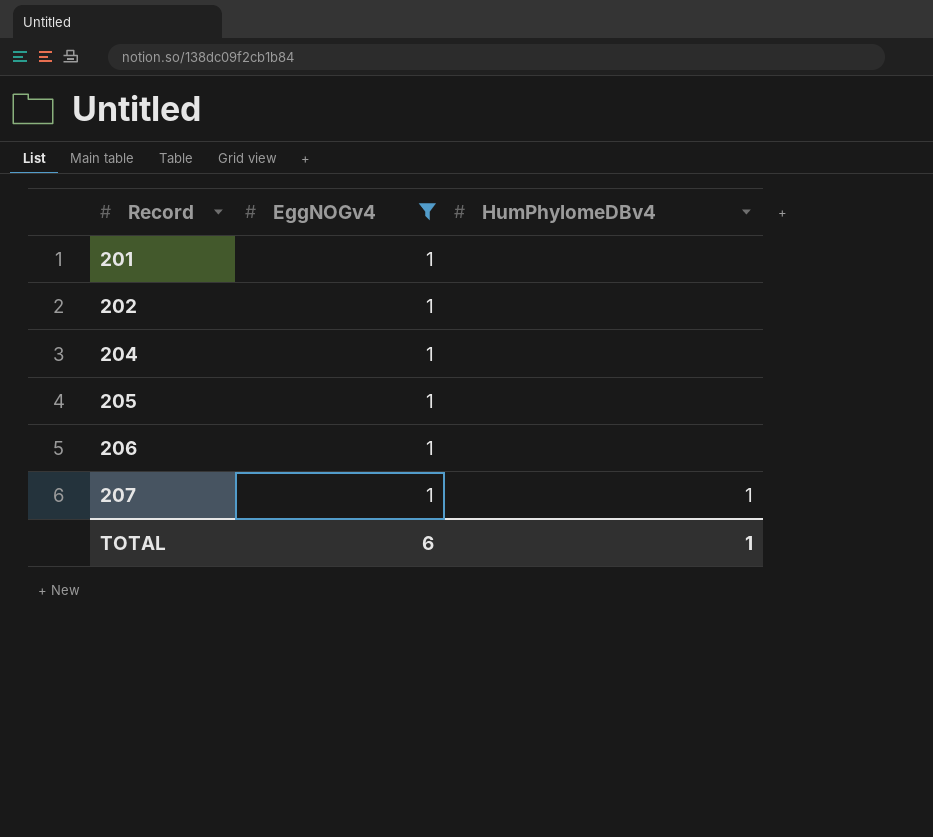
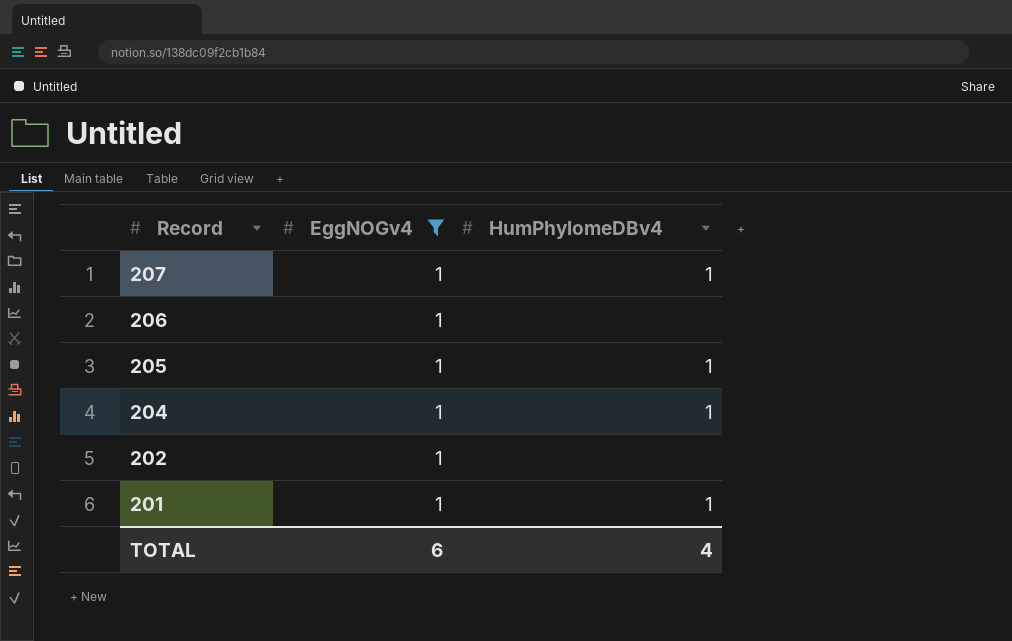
row order: Record ascending -> Record descending
205 | HumPhylomeDBv4: none -> 1
204 | HumPhylomeDBv4: none -> 1
201 | HumPhylomeDBv4: none -> 1
TOTAL | HumPhylomeDBv4: 1 -> 4

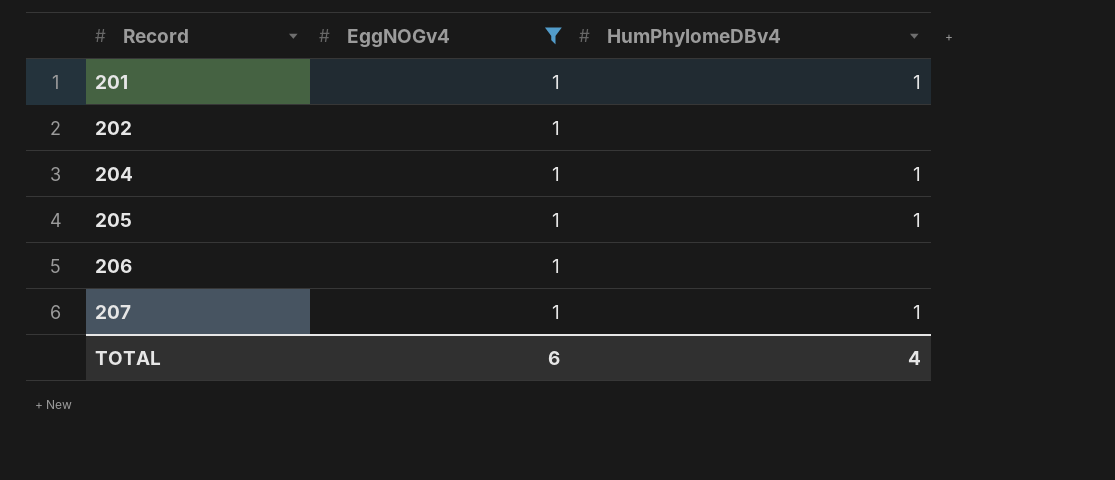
row order: Record descending -> Record ascending

